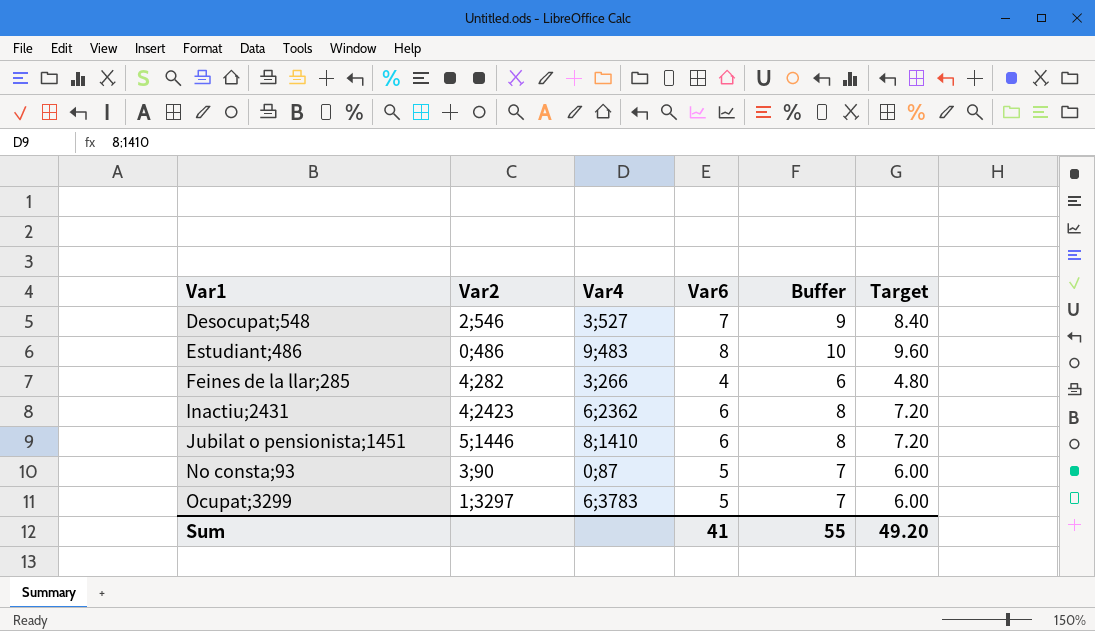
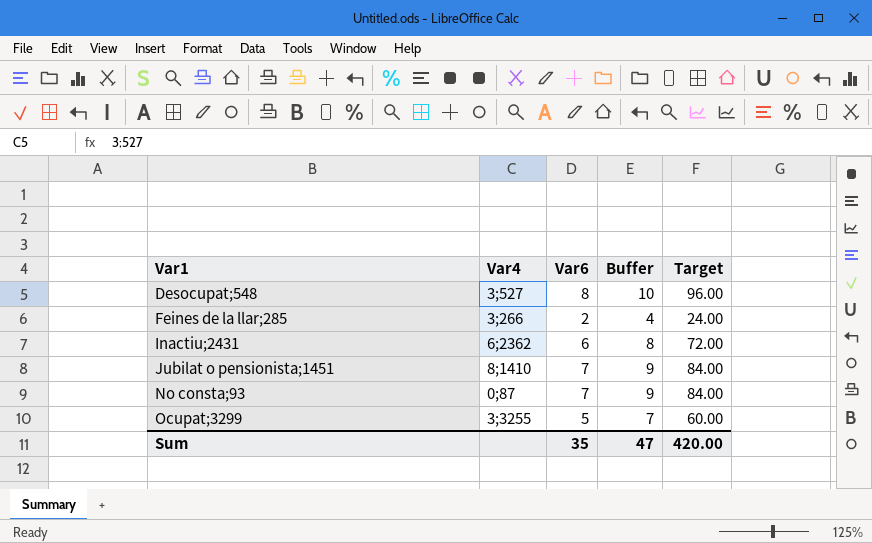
column Var2 | position: 2 -> none
column Target | formula: [Var6] * 1.2 -> [Var6] * 12
row Estudiant;486: 0;486 | 9;483 | 8 | 10 | 9.60 -> none
Desocupat;548 | Var6: 7 -> 8
Desocupat;548 | Buffer: 9 -> 10
Feines de la llar;285 | Var6: 4 -> 2
Feines de la llar;285 | Buffer: 6 -> 4
Jubilat o pensionista;1451 | Var6: 6 -> 7
Jubilat o pensionista;1451 | Buffer: 8 -> 9
No consta;93 | Var6: 5 -> 7
No consta;93 | Buffer: 7 -> 9
Ocupat;3299 | Var4: 6;3783 -> 3;3255
Sum | Var6: 41 -> 35
Sum | Buffer: 55 -> 47
Sum | Target: 49.20 -> 420.00

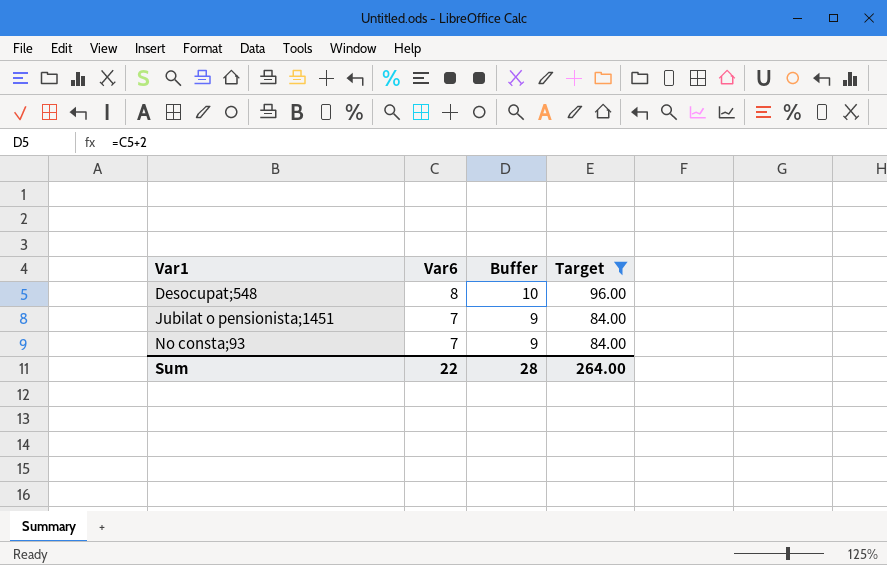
filter: none -> Target >= 84.00
column Var4 | position: 2 -> none
Sum | Var6: 35 -> 22
Sum | Buffer: 47 -> 28
Sum | Target: 420.00 -> 264.00

